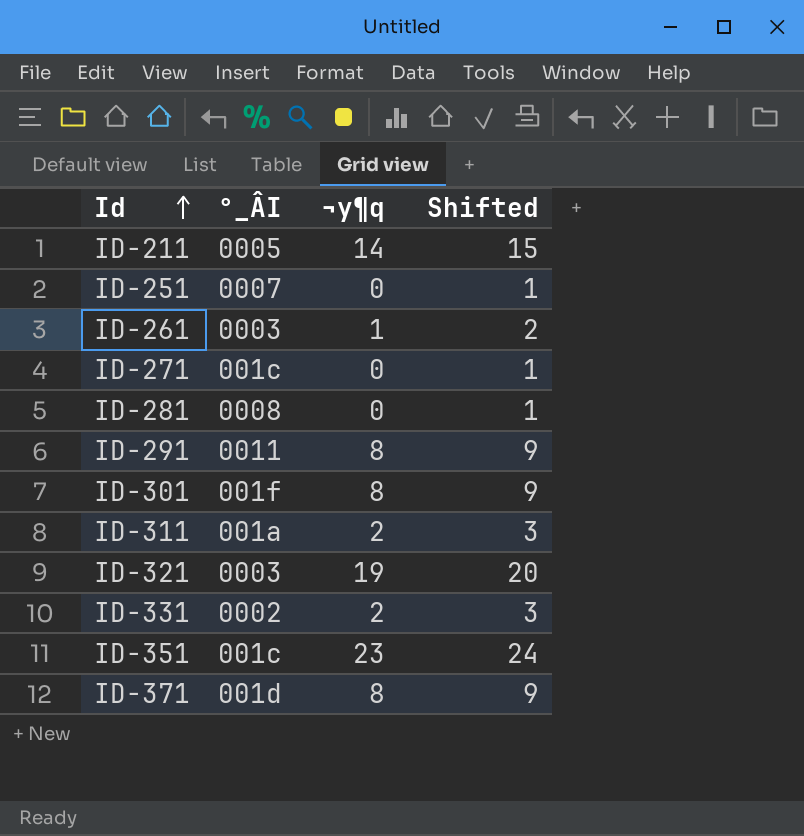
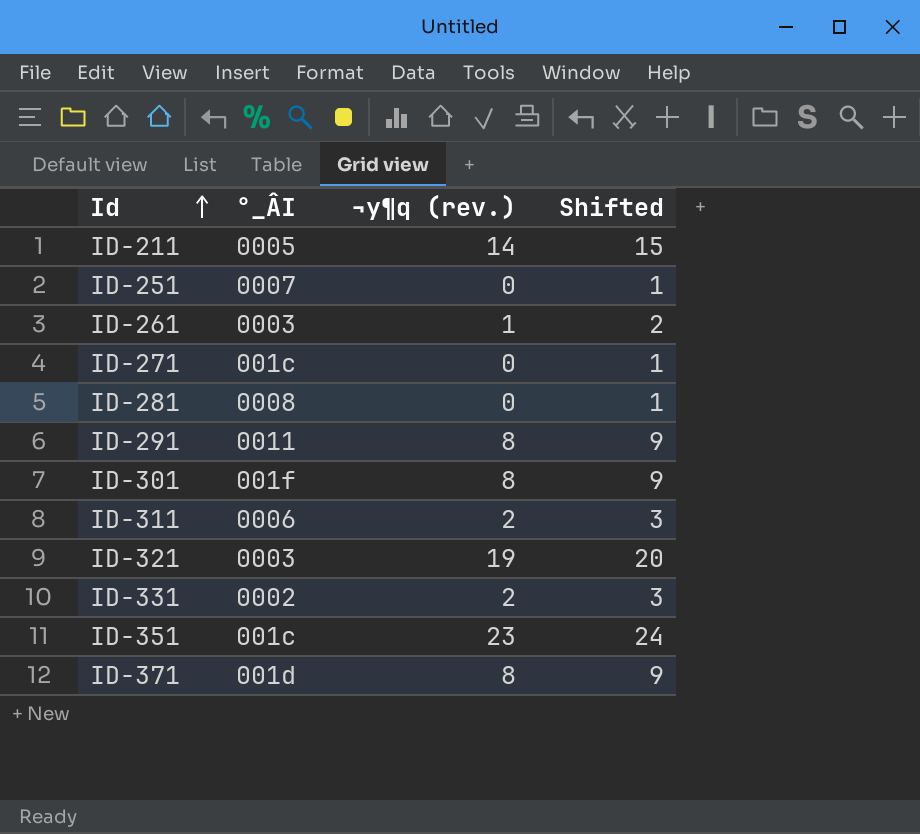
column name: ¬y¶q -> ¬y¶q (rev.)
ID-311 | °_ÂI: 001a -> 0006

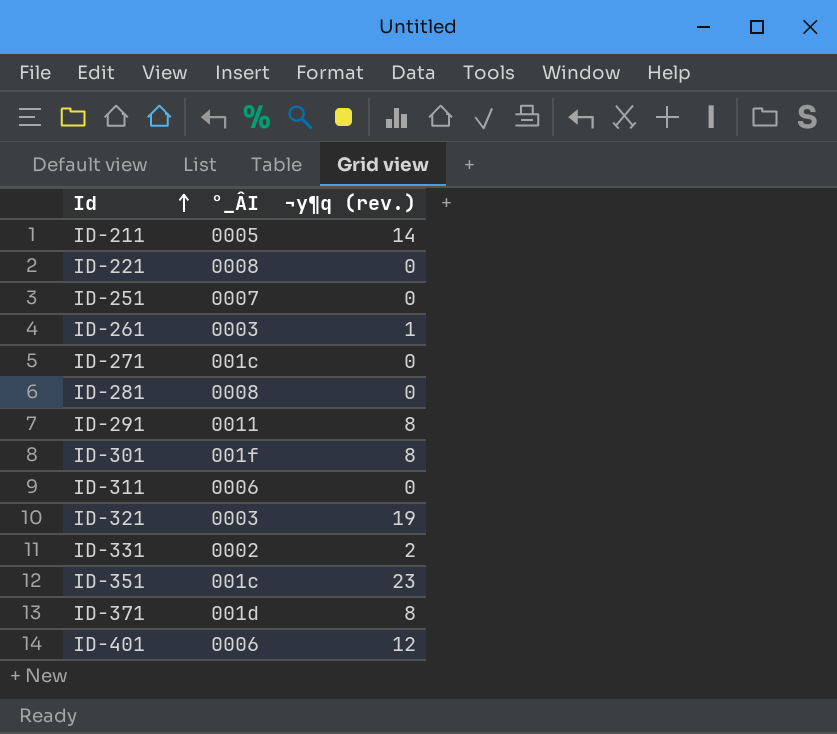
column Shifted | formula: [¬y¶q (rev.)] + 1 -> none
row ID-221: none -> 0008 | 0
ID-311 | ¬y¶q (rev.): 2 -> 0
row ID-401: none -> 0006 | 12

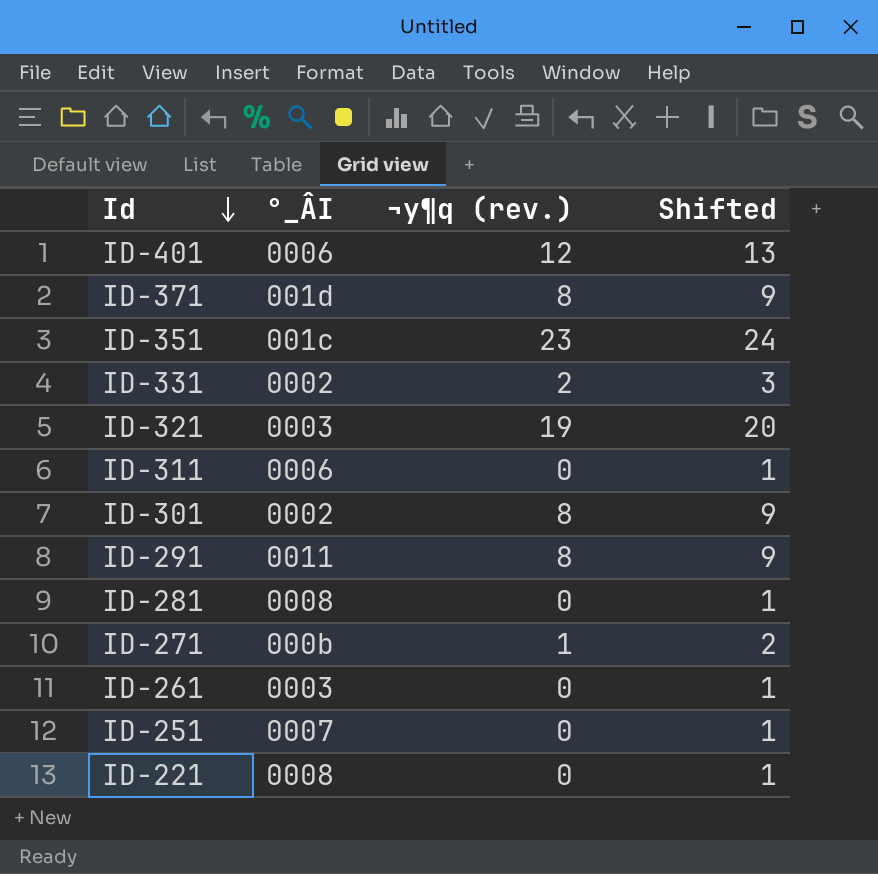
row order: Id ascending -> Id descending
column Shifted | formula: none -> [¬y¶q (rev.)] + 1
row ID-211: 0005 | 14 -> none
ID-301 | °_ÂI: 001f -> 0002
ID-271 | °_ÂI: 001c -> 000b
ID-271 | ¬y¶q (rev.): 0 -> 1
ID-261 | ¬y¶q (rev.): 1 -> 0

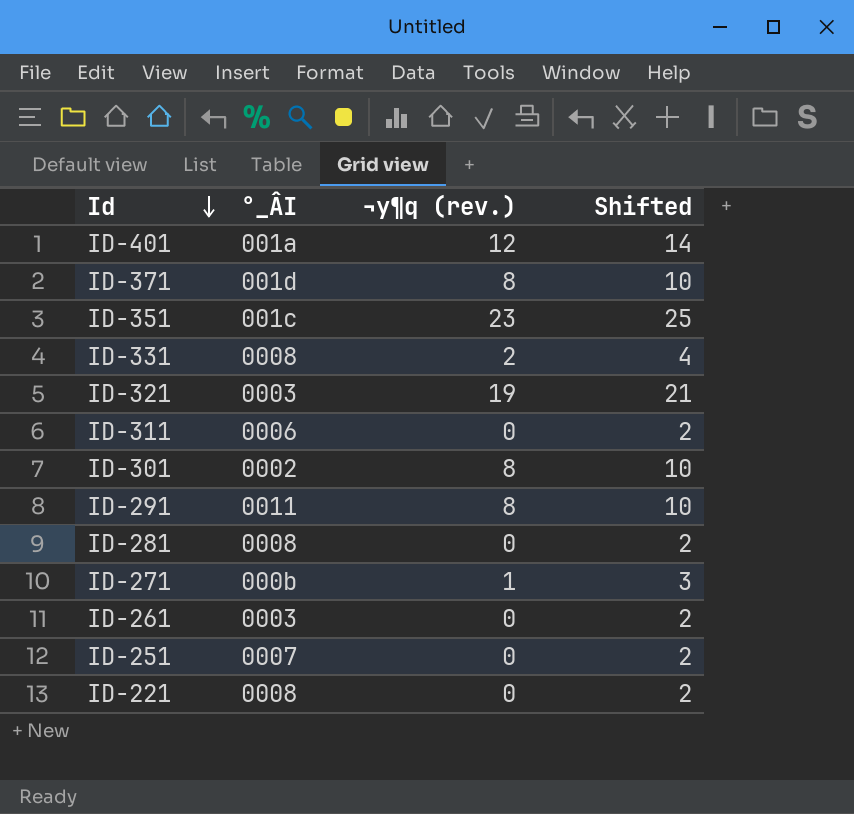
column Shifted | formula: [¬y¶q (rev.)] + 1 -> [¬y¶q (rev.)] + 2
ID-401 | °_ÂI: 0006 -> 001a
ID-331 | °_ÂI: 0002 -> 0008

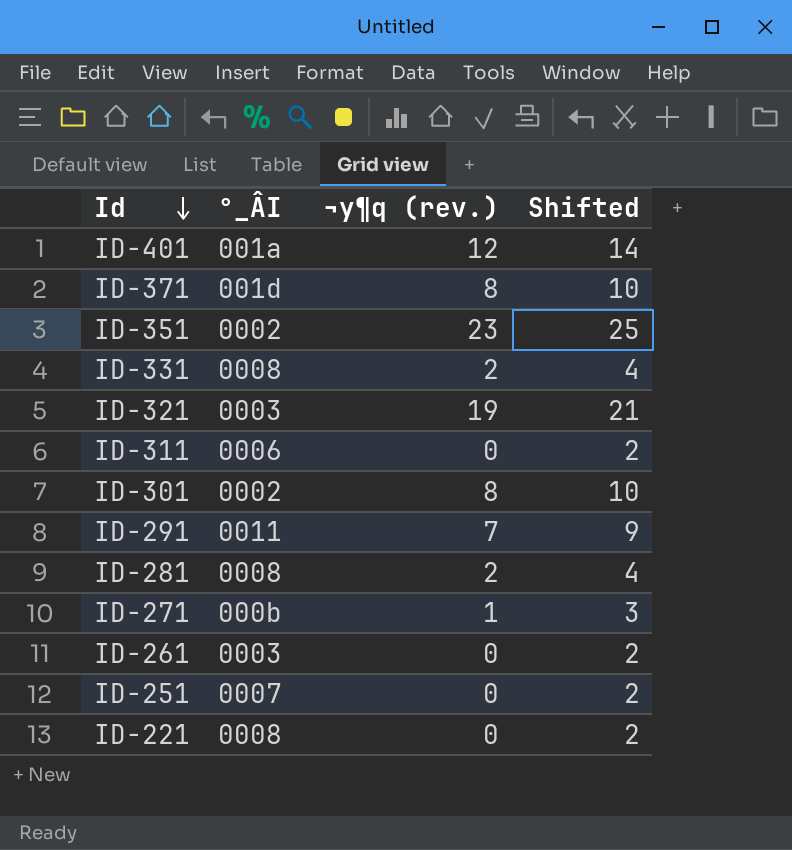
ID-351 | °_ÂI: 001c -> 0002
ID-291 | ¬y¶q (rev.): 8 -> 7
ID-291 | Shifted: 10 -> 9
ID-281 | ¬y¶q (rev.): 0 -> 2
ID-281 | Shifted: 2 -> 4

